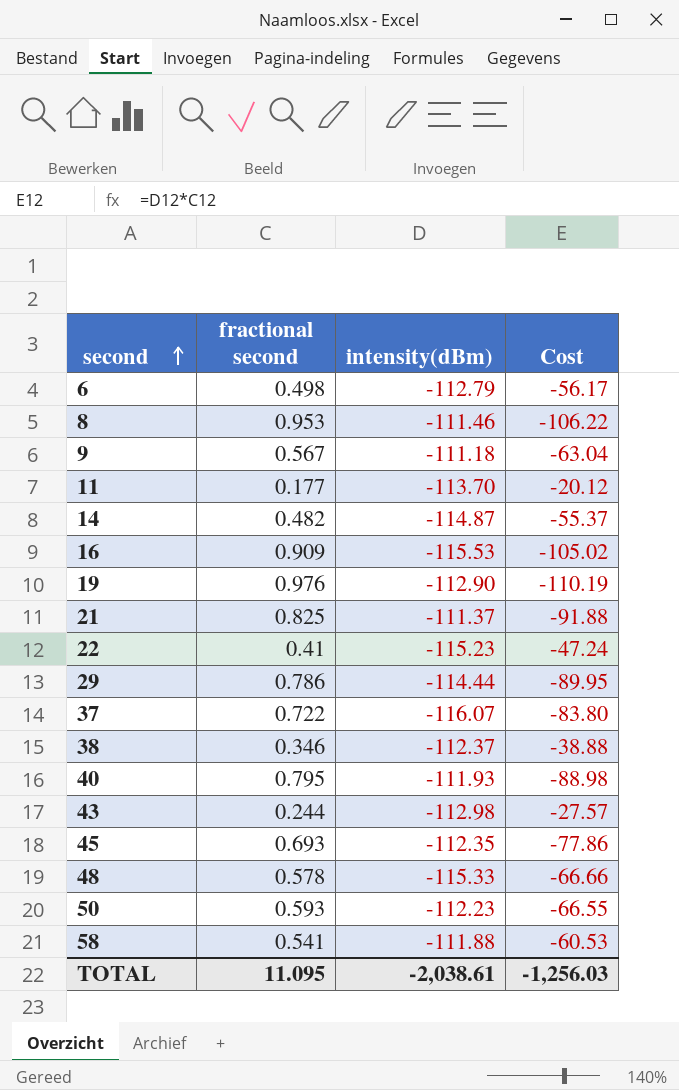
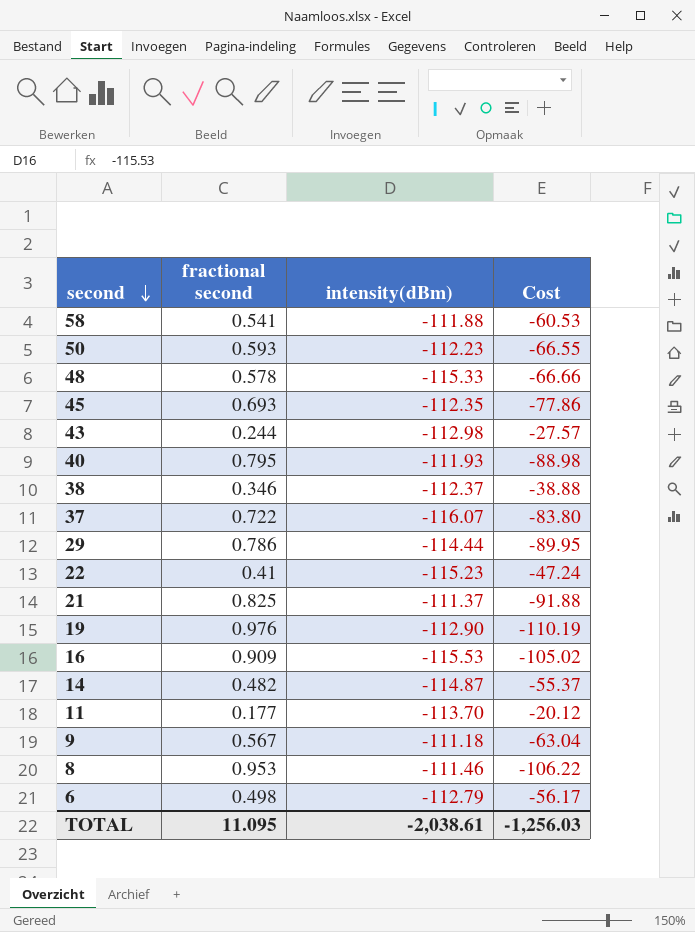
row order: second ascending -> second descending

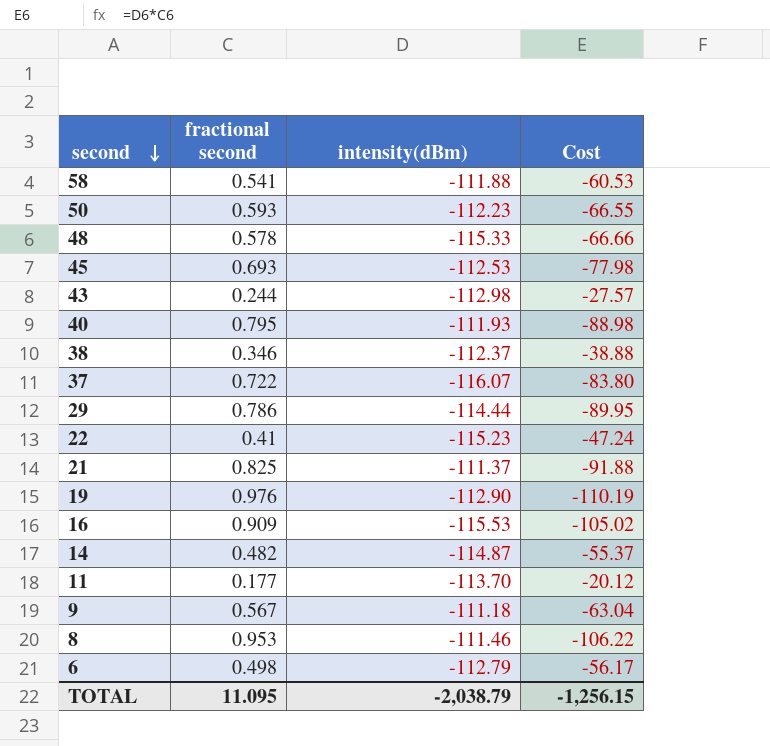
45 | intensity(dBm): -112.35 -> -112.53
45 | Cost: -77.86 -> -77.98
TOTAL | intensity(dBm): -2,038.61 -> -2,038.79
TOTAL | Cost: -1,256.03 -> -1,256.15

